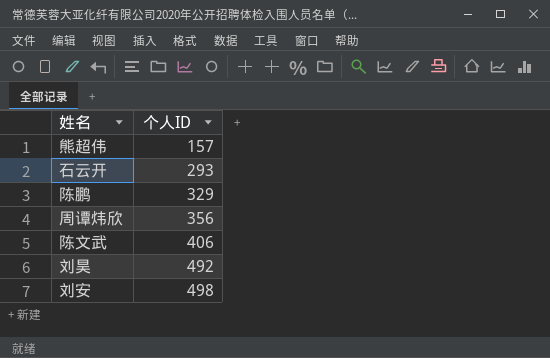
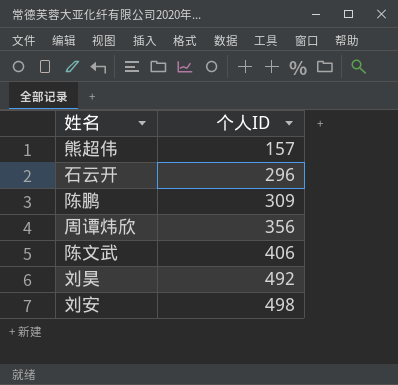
石云开 | 个人ID: 293 -> 296
陈鹏 | 个人ID: 329 -> 309

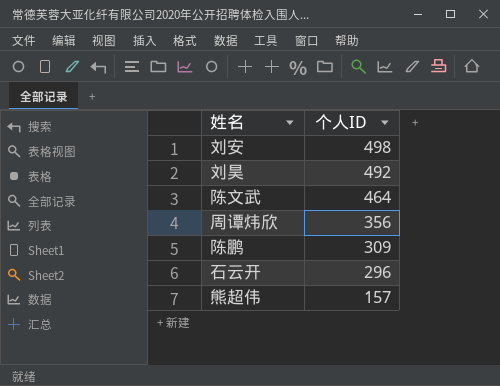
row order: 个人ID ascending -> 个人ID descending
陈文武 | 个人ID: 406 -> 464

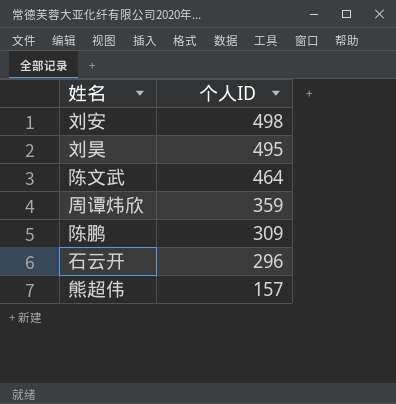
刘昊 | 个人ID: 492 -> 495
周谭炜欣 | 个人ID: 356 -> 359

